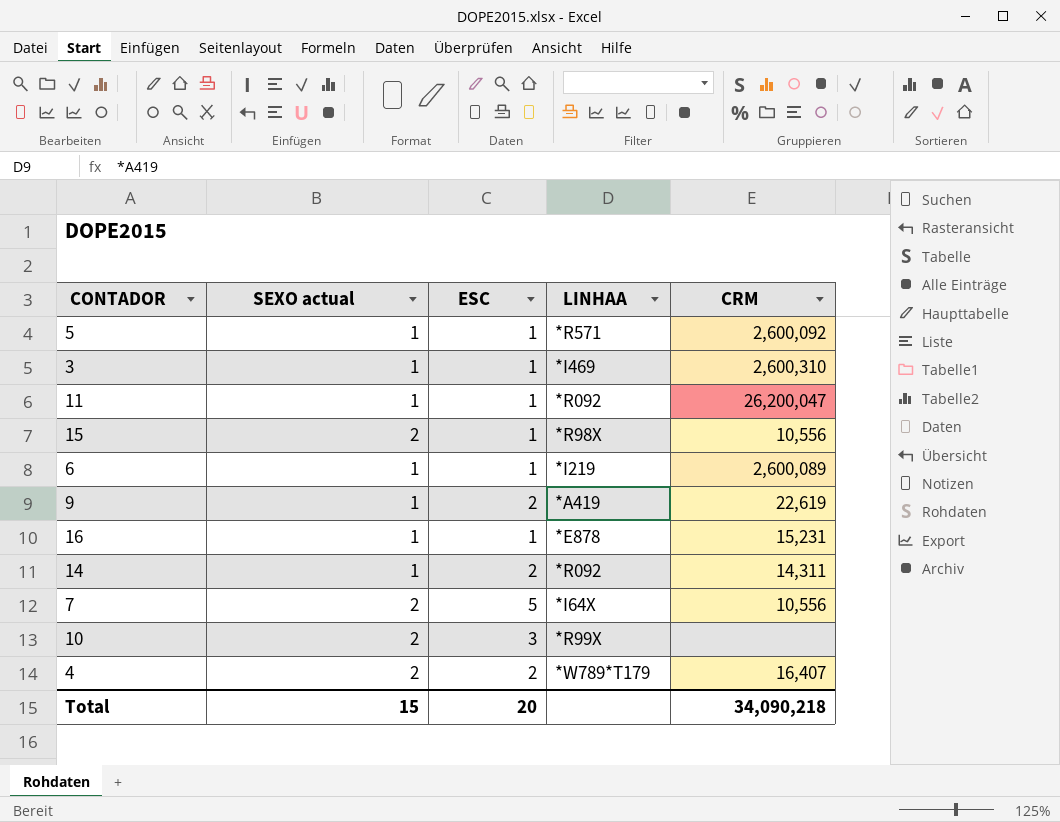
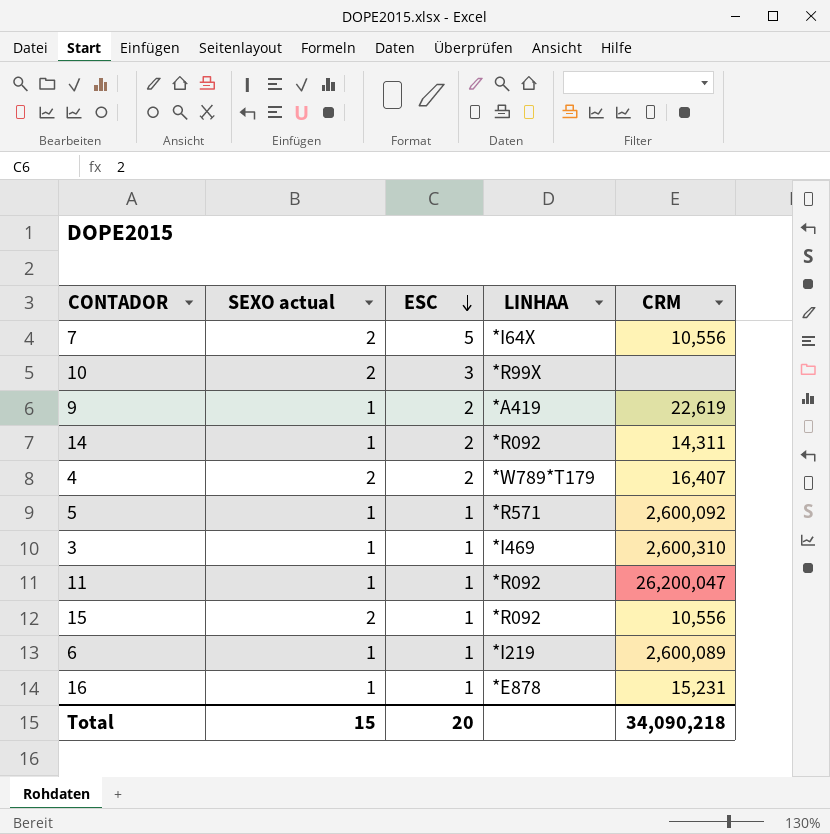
row order: none -> ESC descending
15 | LINHAA: *R98X -> *R092

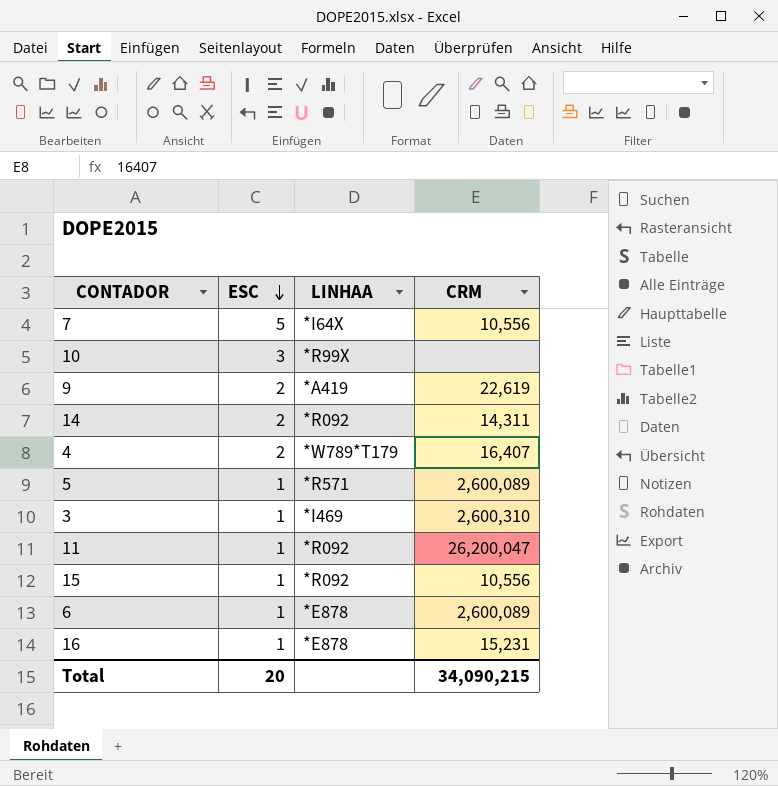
column SEXO actual | position: 2 -> none
5 | CRM: 2,600,092 -> 2,600,089
6 | LINHAA: *I219 -> *E878
Total | CRM: 34,090,218 -> 34,090,215

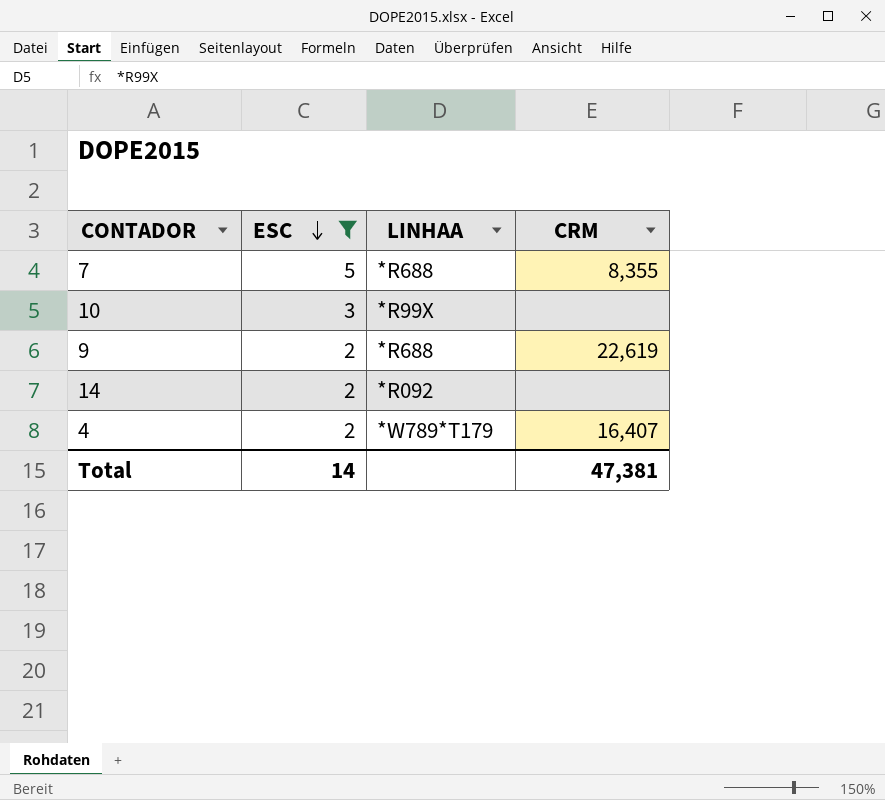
filter: none -> ESC != 1
7 | LINHAA: *I64X -> *R688
7 | CRM: 10,556 -> 8,355
9 | LINHAA: *A419 -> *R688
14 | CRM: 14,311 -> none
Total | ESC: 20 -> 14
Total | CRM: 34,090,215 -> 47,381

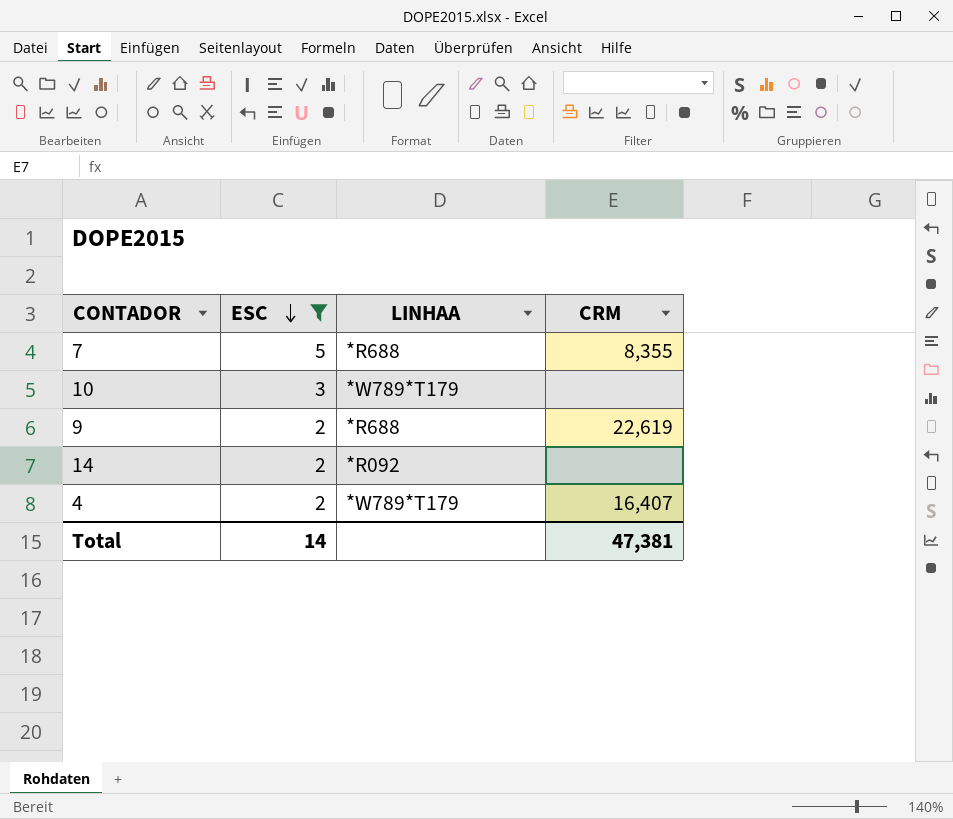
10 | LINHAA: *R99X -> *W789*T179

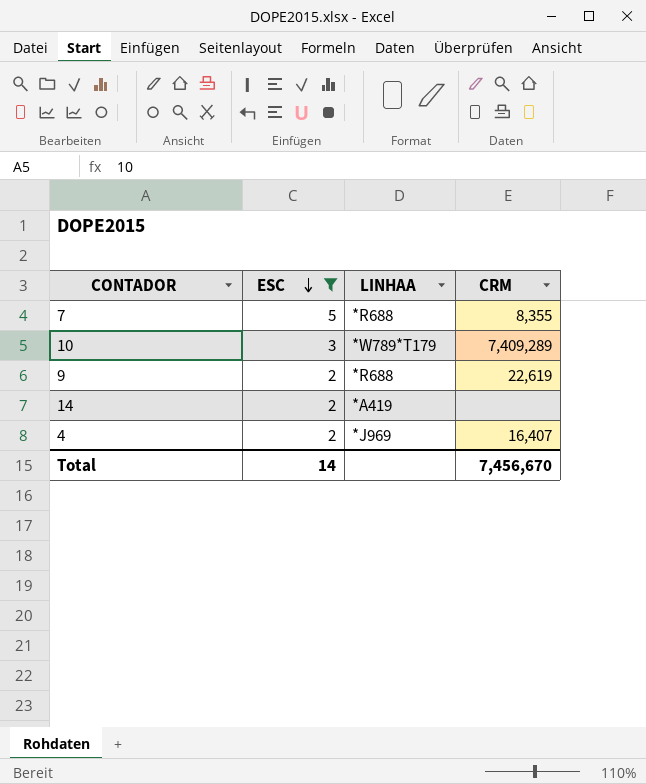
10 | CRM: none -> 7,409,289
14 | LINHAA: *R092 -> *A419
4 | LINHAA: *W789*T179 -> *J969
Total | CRM: 47,381 -> 7,456,670

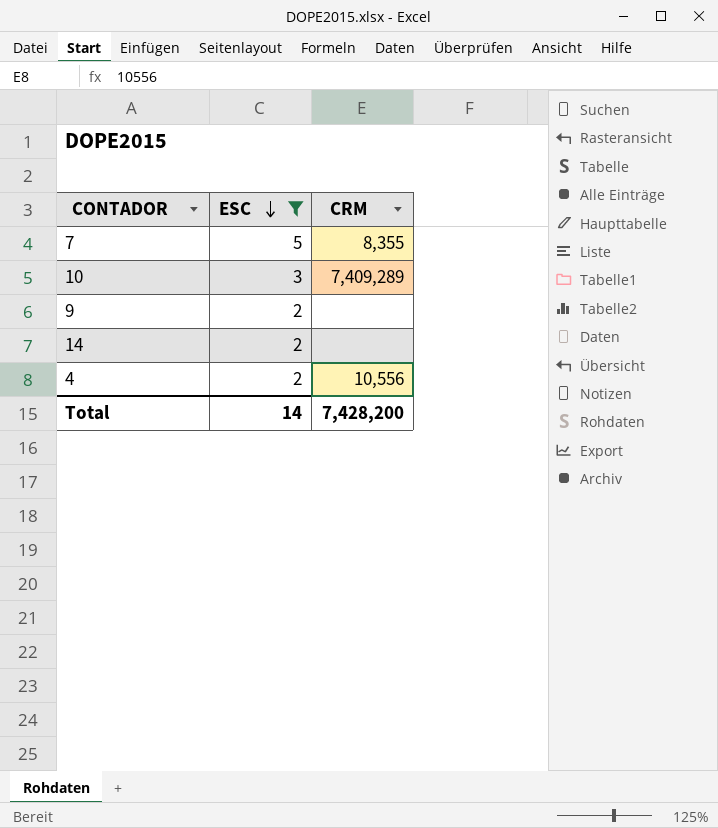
column LINHAA | position: 3 -> none
9 | CRM: 22,619 -> none
4 | CRM: 16,407 -> 10,556
Total | CRM: 7,456,670 -> 7,428,200

